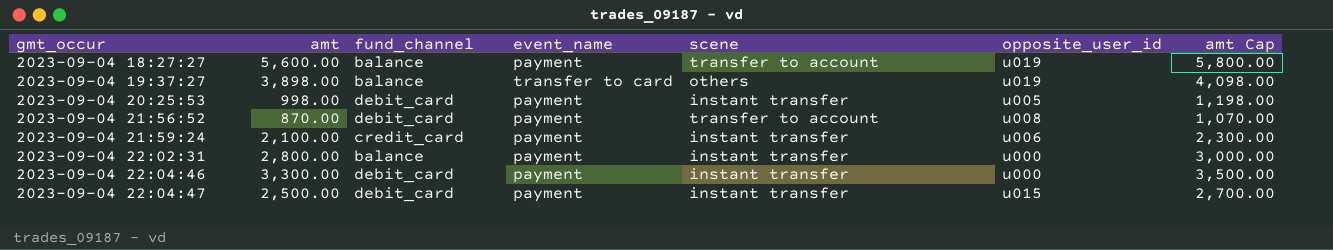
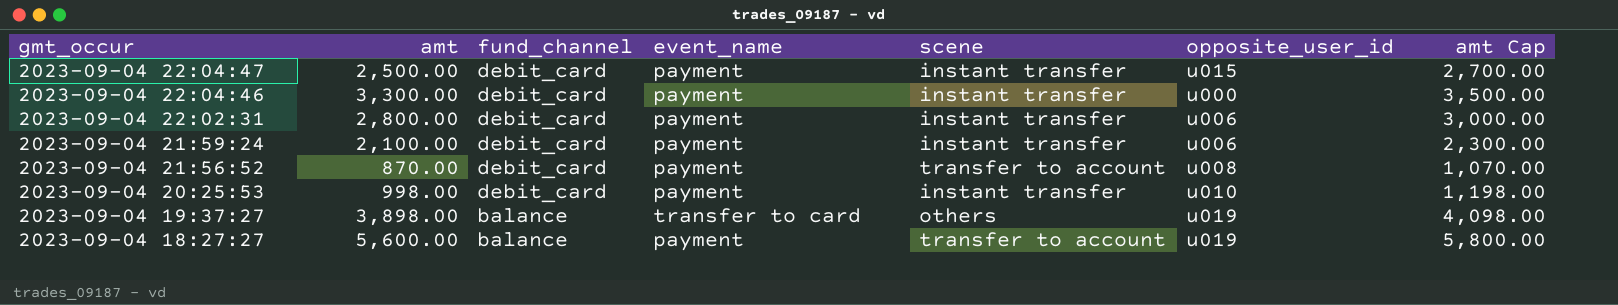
row order: gmt_occur ascending -> gmt_occur descending
2023-09-04 22:02:31 | fund_channel: balance -> debit_card
2023-09-04 22:02:31 | opposite_user_id: u000 -> u006
2023-09-04 21:59:24 | fund_channel: credit_card -> debit_card
2023-09-04 20:25:53 | opposite_user_id: u005 -> u010

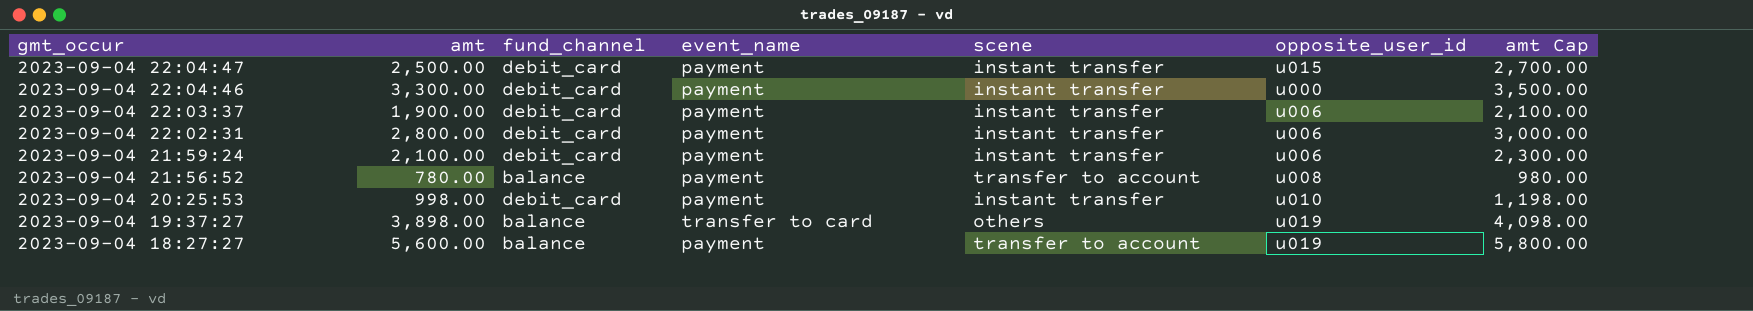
row 2023-09-04 22:03:37: none -> 1,900.00 | debit_card | payment | instant transfer | u006 | 2,100.00
2023-09-04 21:56:52 | amt: 870.00 -> 780.00
2023-09-04 21:56:52 | fund_channel: debit_card -> balance
2023-09-04 21:56:52 | amt Cap: 1,070.00 -> 980.00

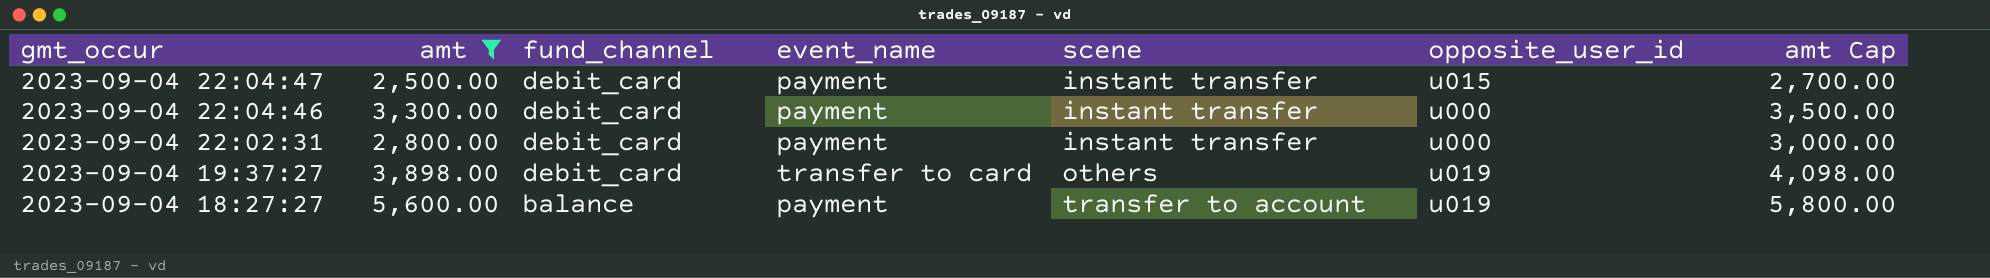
filter: none -> amt >= 2,500.00
2023-09-04 22:02:31 | opposite_user_id: u006 -> u000
2023-09-04 19:37:27 | fund_channel: balance -> debit_card

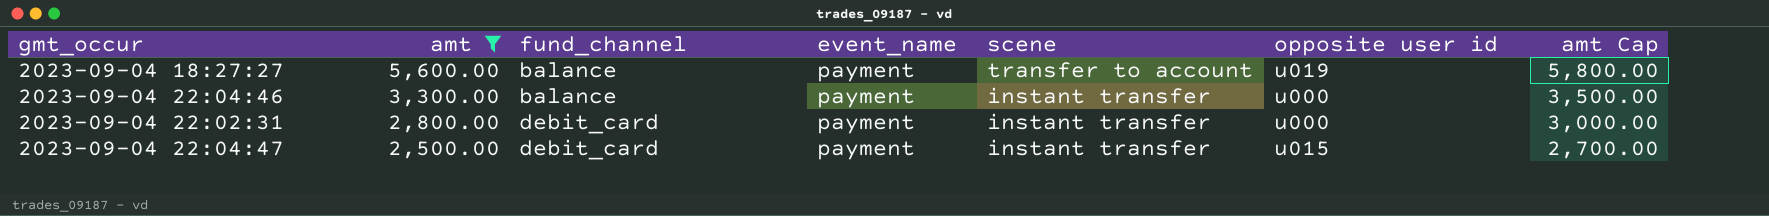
row order: gmt_occur descending -> amt descending
column name: opposite_user_id -> opposite user id
row 2023-09-04 19:37:27: 3,898.00 | debit_card | transfer to card | others | u019 | 4,098.00 -> none
2023-09-04 22:04:46 | fund_channel: debit_card -> balance

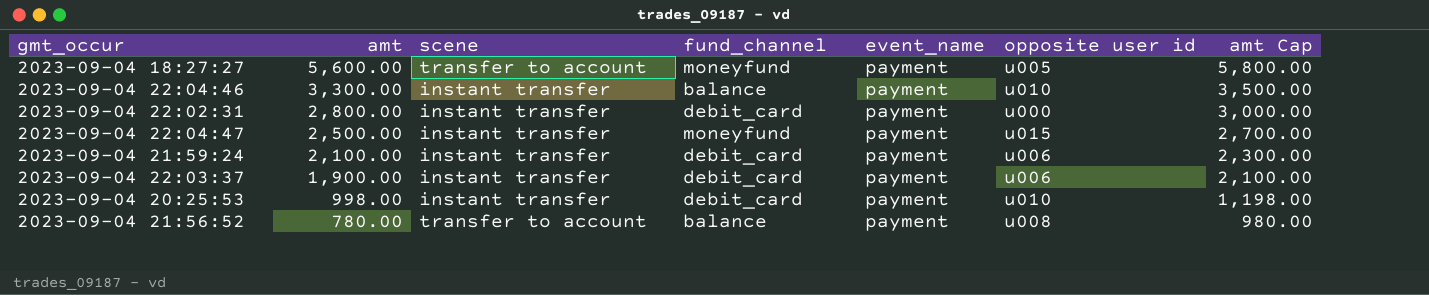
filter: amt >= 2,500.00 -> none
column scene | position: 5 -> 3
2023-09-04 18:27:27 | fund_channel: balance -> moneyfund
2023-09-04 18:27:27 | opposite user id: u019 -> u005
2023-09-04 22:04:46 | opposite user id: u000 -> u010
2023-09-04 22:04:47 | fund_channel: debit_card -> moneyfund

